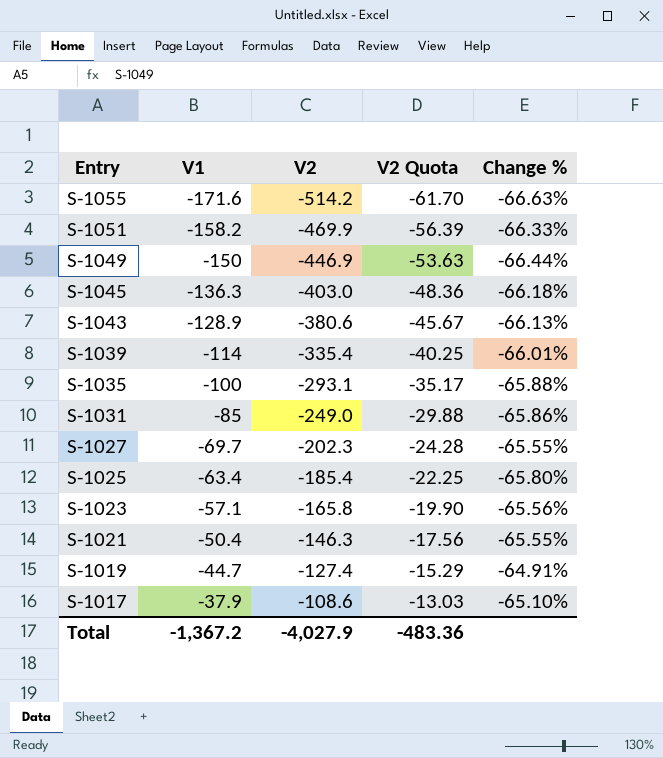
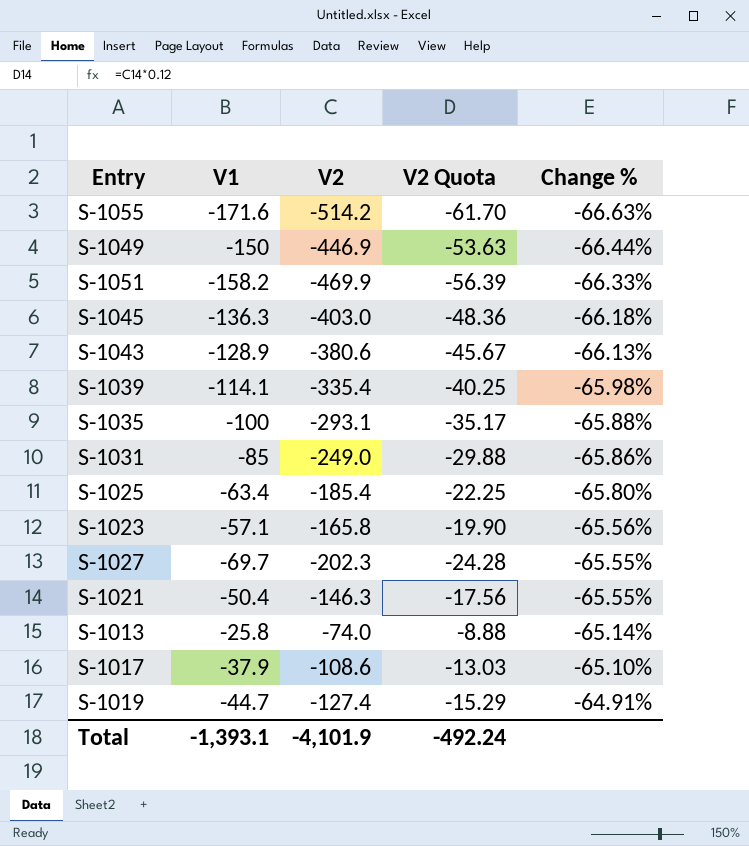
row order: Entry descending -> Change % ascending
S-1039 | V1: -114 -> -114.1
S-1039 | Change %: -66.01% -> -65.98%
row S-1013: none -> -25.8 | -74.0 | -8.88 | -65.14%
Total | V1: -1,367.2 -> -1,393.1
Total | V2: -4,027.9 -> -4,101.9
Total | V2 Quota: -483.36 -> -492.24

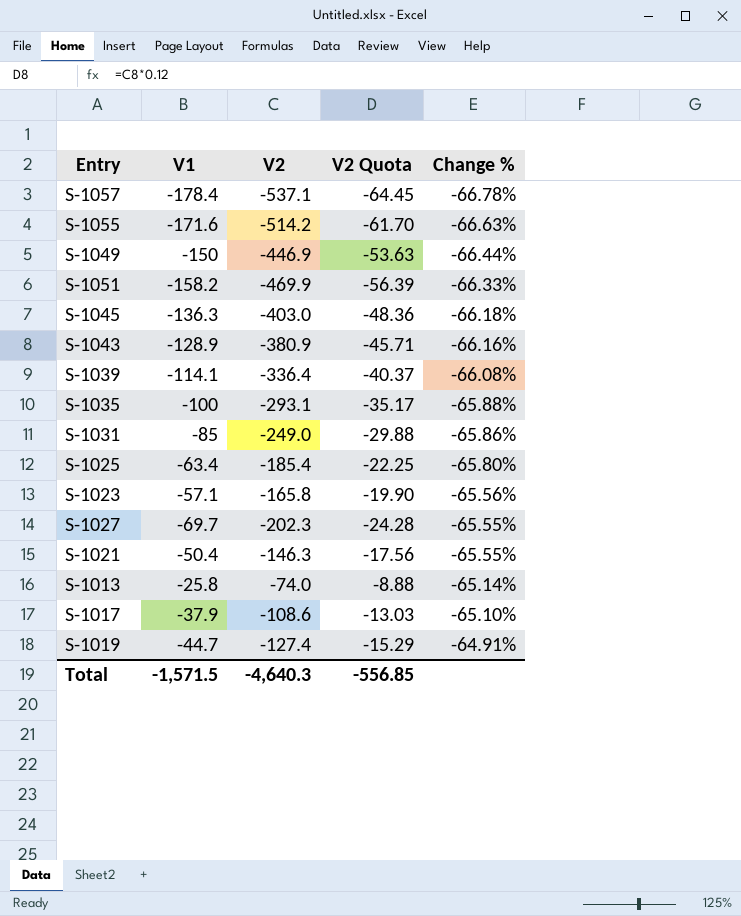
row S-1057: none -> -178.4 | -537.1 | -64.45 | -66.78%
S-1043 | V2: -380.6 -> -380.9
S-1043 | V2 Quota: -45.67 -> -45.71
S-1043 | Change %: -66.13% -> -66.16%
S-1039 | V2: -335.4 -> -336.4
S-1039 | V2 Quota: -40.25 -> -40.37
S-1039 | Change %: -65.98% -> -66.08%
Total | V1: -1,393.1 -> -1,571.5
Total | V2: -4,101.9 -> -4,640.3
Total | V2 Quota: -492.24 -> -556.85

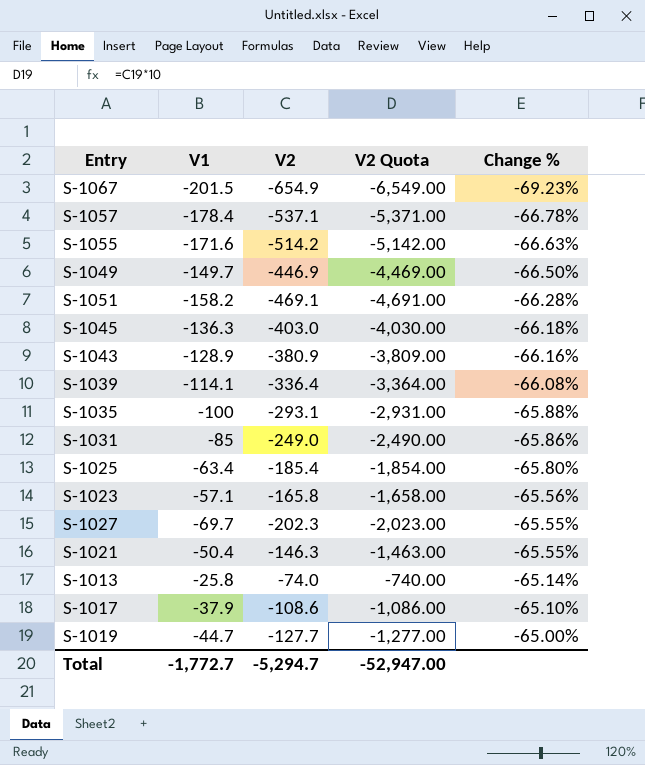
column V2 Quota | formula: [V2] * 0.12 -> [V2] * 10
row S-1067: none -> -201.5 | -654.9 | -6,549.00 | -69.23%
S-1049 | V1: -150 -> -149.7
S-1049 | Change %: -66.44% -> -66.50%
S-1051 | V2: -469.9 -> -469.1
S-1051 | Change %: -66.33% -> -66.28%
S-1019 | V2: -127.4 -> -127.7
S-1019 | Change %: -64.91% -> -65.00%
Total | V1: -1,571.5 -> -1,772.7
Total | V2: -4,640.3 -> -5,294.7
Total | V2 Quota: -556.85 -> -52,947.00

